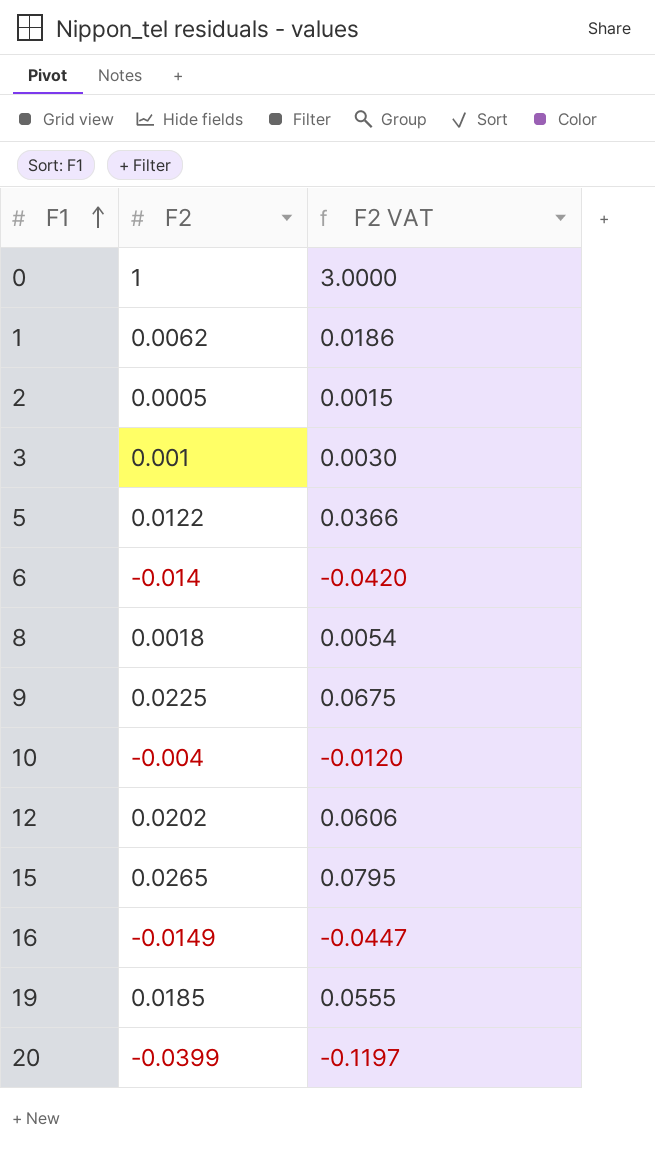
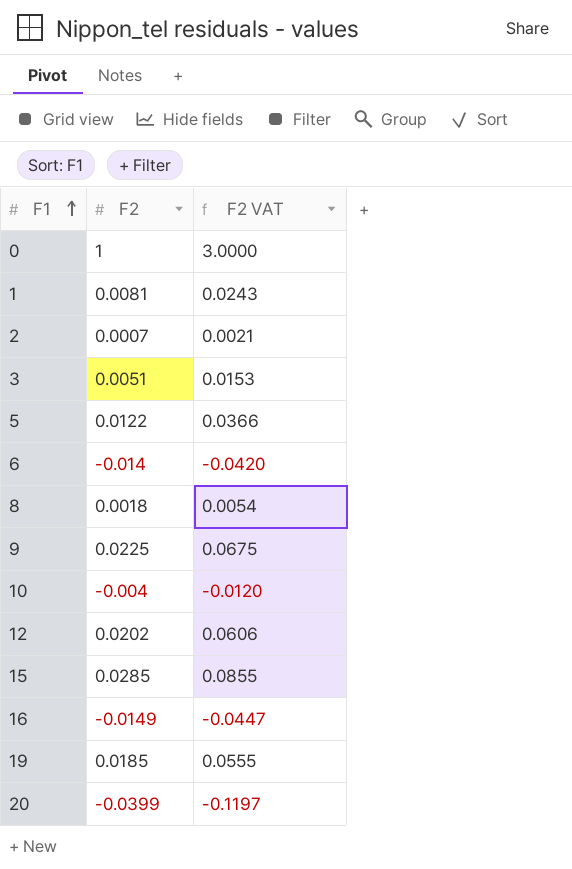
1 | F2: 0.0062 -> 0.0081
1 | F2 VAT: 0.0186 -> 0.0243
2 | F2: 0.0005 -> 0.0007
2 | F2 VAT: 0.0015 -> 0.0021
3 | F2: 0.001 -> 0.0051
3 | F2 VAT: 0.0030 -> 0.0153
15 | F2: 0.0265 -> 0.0285
15 | F2 VAT: 0.0795 -> 0.0855

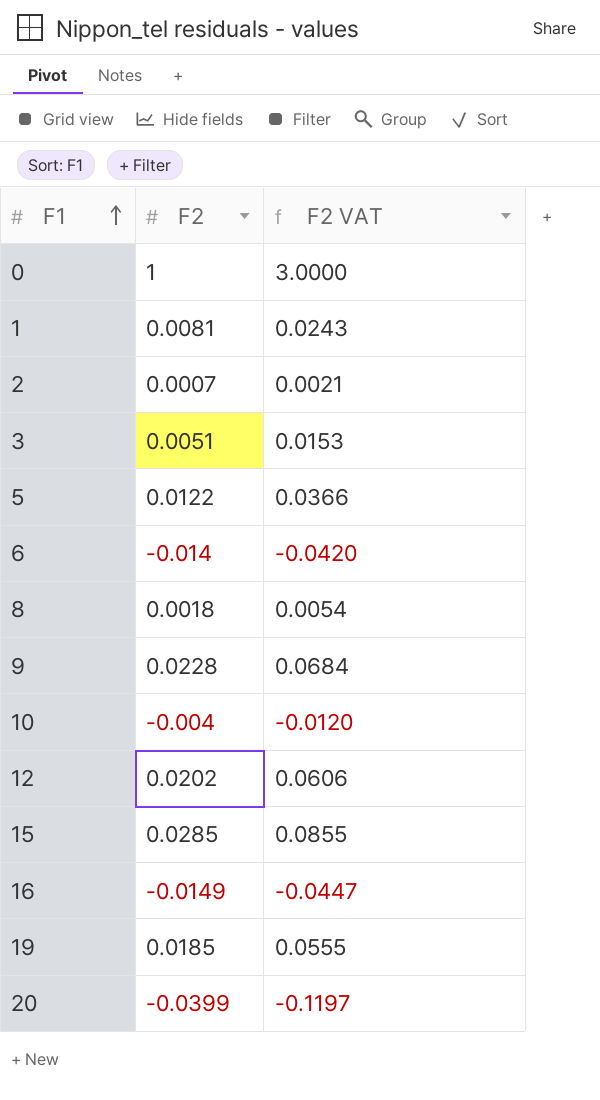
9 | F2: 0.0225 -> 0.0228
9 | F2 VAT: 0.0675 -> 0.0684

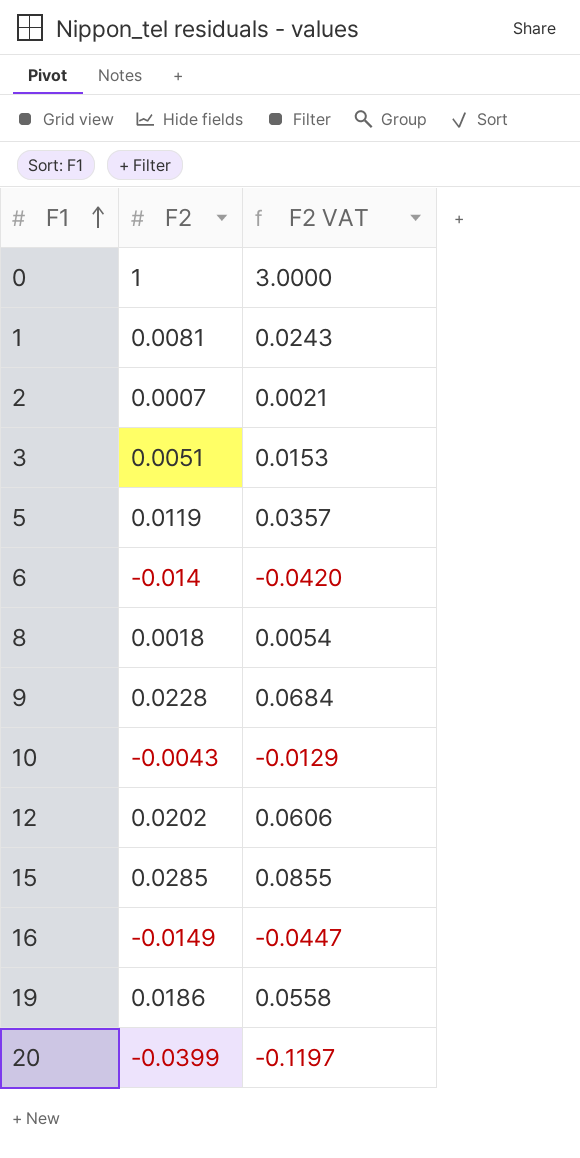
5 | F2: 0.0122 -> 0.0119
5 | F2 VAT: 0.0366 -> 0.0357
10 | F2: -0.004 -> -0.0043
10 | F2 VAT: -0.0120 -> -0.0129
19 | F2: 0.0185 -> 0.0186
19 | F2 VAT: 0.0555 -> 0.0558

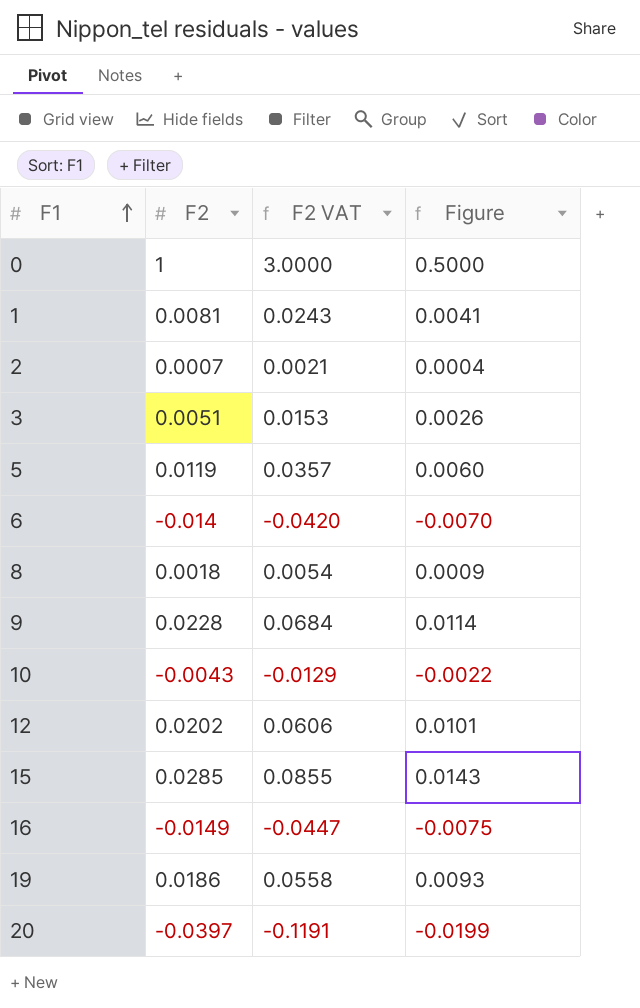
column Figure | formula: none -> [F2] * 0.5
20 | F2: -0.0399 -> -0.0397
20 | F2 VAT: -0.1197 -> -0.1191

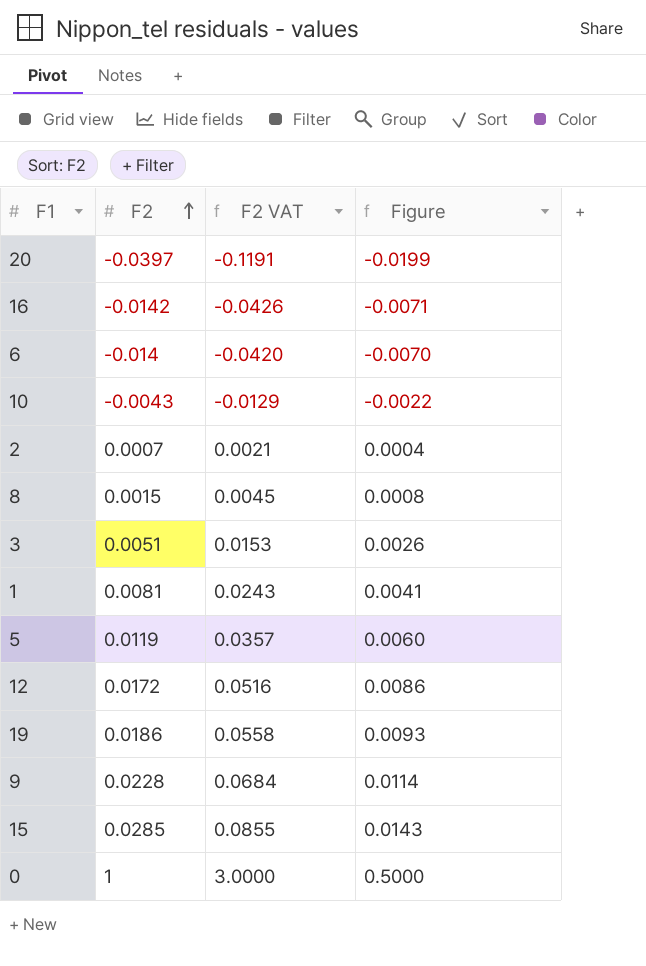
row order: F1 ascending -> F2 ascending
16 | F2: -0.0149 -> -0.0142
16 | F2 VAT: -0.0447 -> -0.0426
16 | Figure: -0.0075 -> -0.0071
8 | F2: 0.0018 -> 0.0015
8 | F2 VAT: 0.0054 -> 0.0045
8 | Figure: 0.0009 -> 0.0008
12 | F2: 0.0202 -> 0.0172
12 | F2 VAT: 0.0606 -> 0.0516
12 | Figure: 0.0101 -> 0.0086

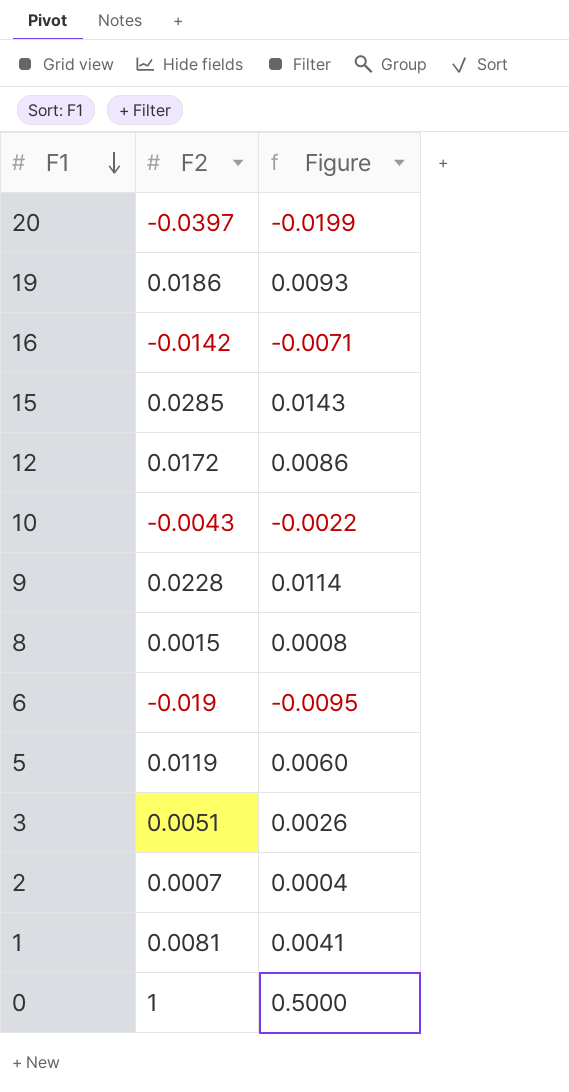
row order: F2 ascending -> F1 descending
column F2 VAT | formula: [F2] * 3 -> none
6 | F2: -0.014 -> -0.019
6 | Figure: -0.0070 -> -0.0095

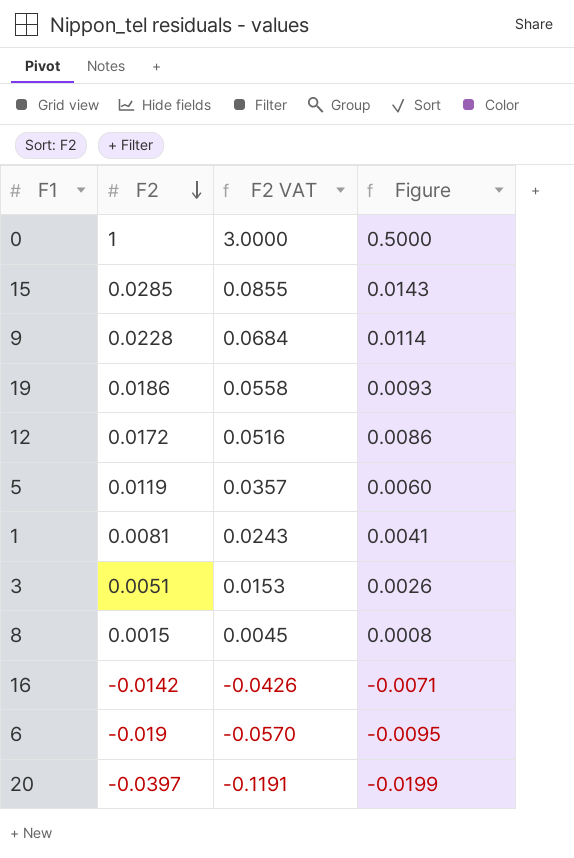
row order: F1 descending -> F2 descending
column F2 VAT | formula: none -> [F2] * 3
row 10: -0.0043 | -0.0022 -> none
row 2: 0.0007 | 0.0004 -> none

